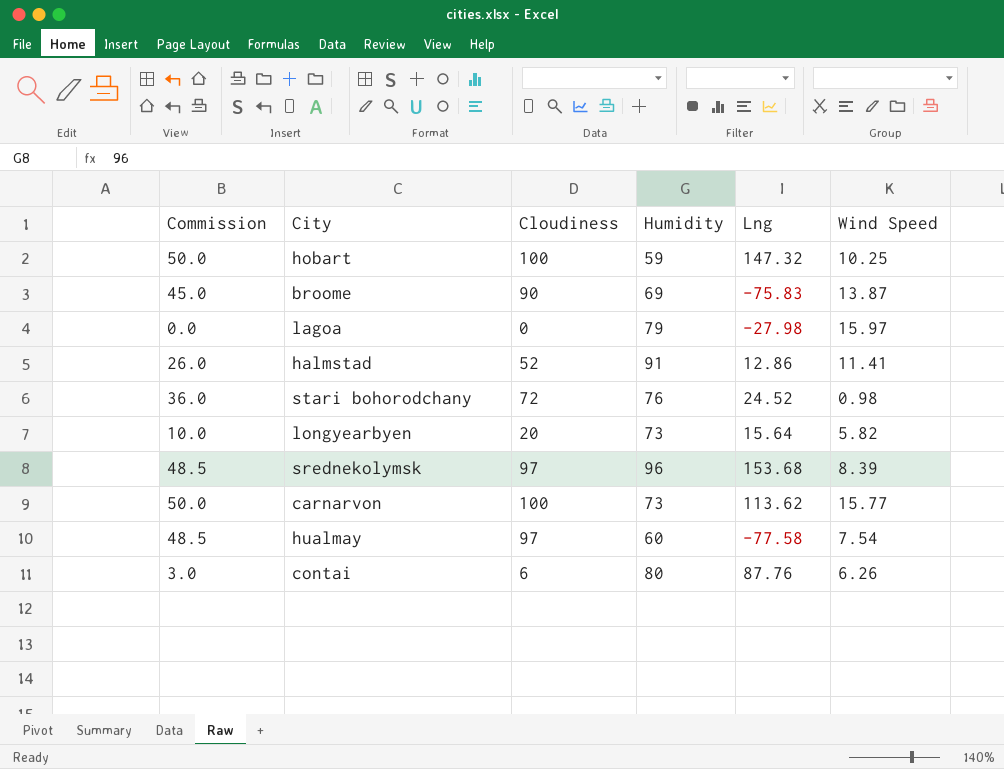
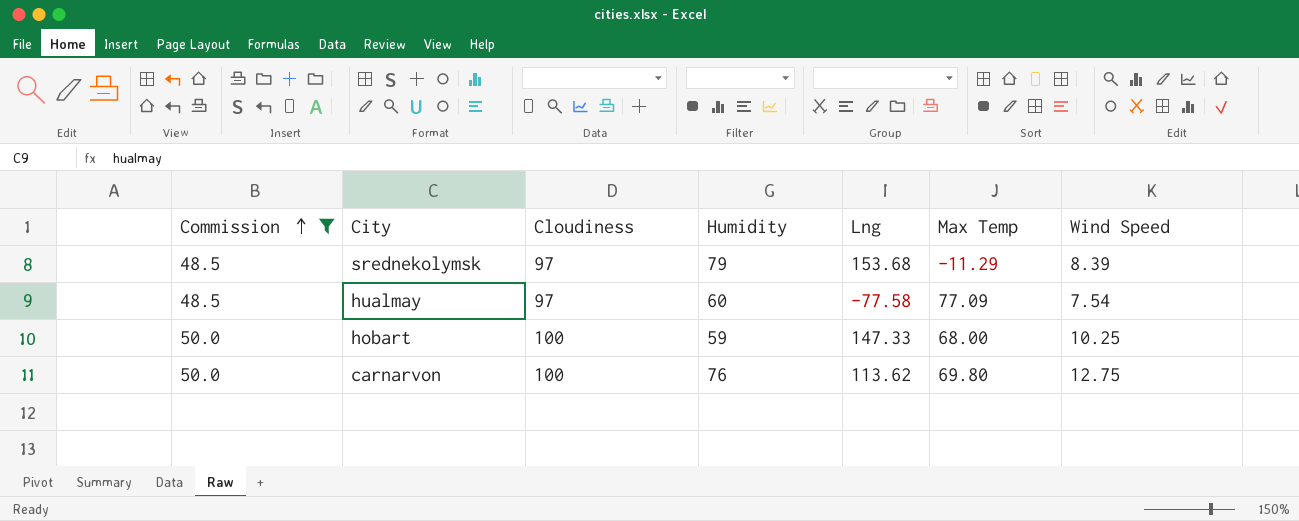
filter: none -> Commission >= 48.5
row order: none -> Commission ascending
column Max Temp | position: none -> 6
srednekolymsk | Humidity: 96 -> 79
hobart | Lng: 147.32 -> 147.33
carnarvon | Humidity: 73 -> 76
carnarvon | Wind Speed: 15.77 -> 12.75

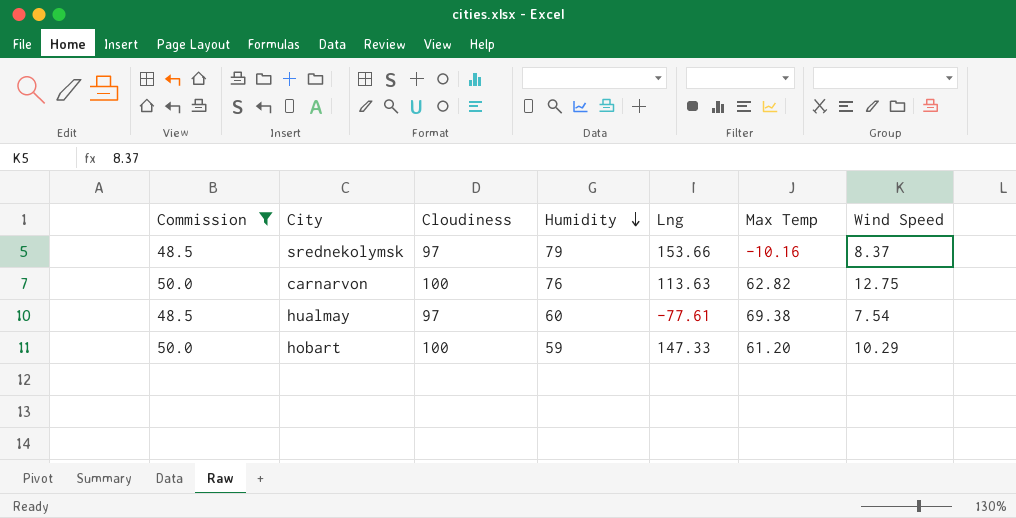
row order: Commission ascending -> Humidity descending
srednekolymsk | Lng: 153.68 -> 153.66
srednekolymsk | Max Temp: -11.29 -> -10.16
srednekolymsk | Wind Speed: 8.39 -> 8.37
carnarvon | Lng: 113.62 -> 113.63
carnarvon | Max Temp: 69.80 -> 62.82
hualmay | Lng: -77.58 -> -77.61
hualmay | Max Temp: 77.09 -> 69.38
hobart | Max Temp: 68.00 -> 61.20
hobart | Wind Speed: 10.25 -> 10.29

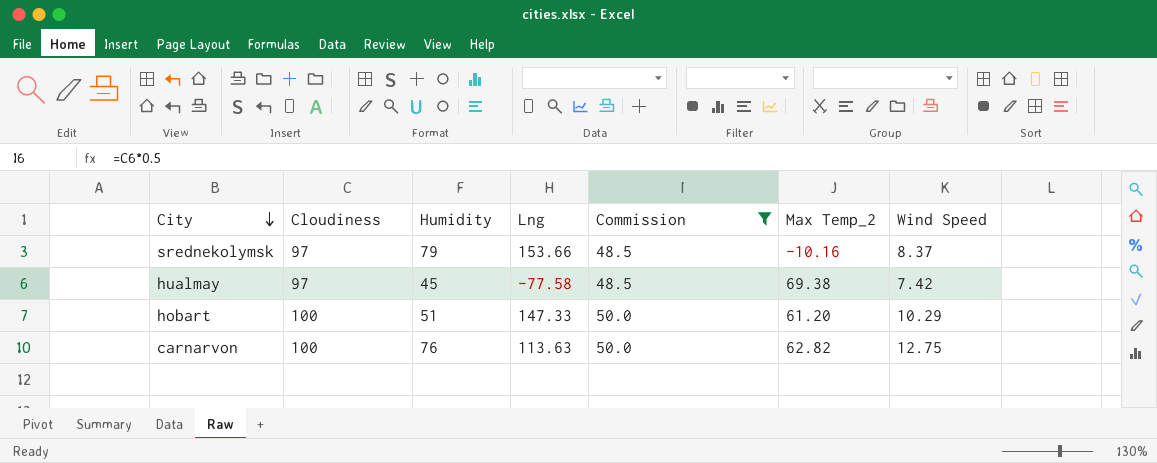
row order: Humidity descending -> City descending
column Commission | position: 1 -> 5
column name: Max Temp -> Max Temp_2
hualmay | Humidity: 60 -> 45
hualmay | Lng: -77.61 -> -77.58
hualmay | Wind Speed: 7.54 -> 7.42
hobart | Humidity: 59 -> 51

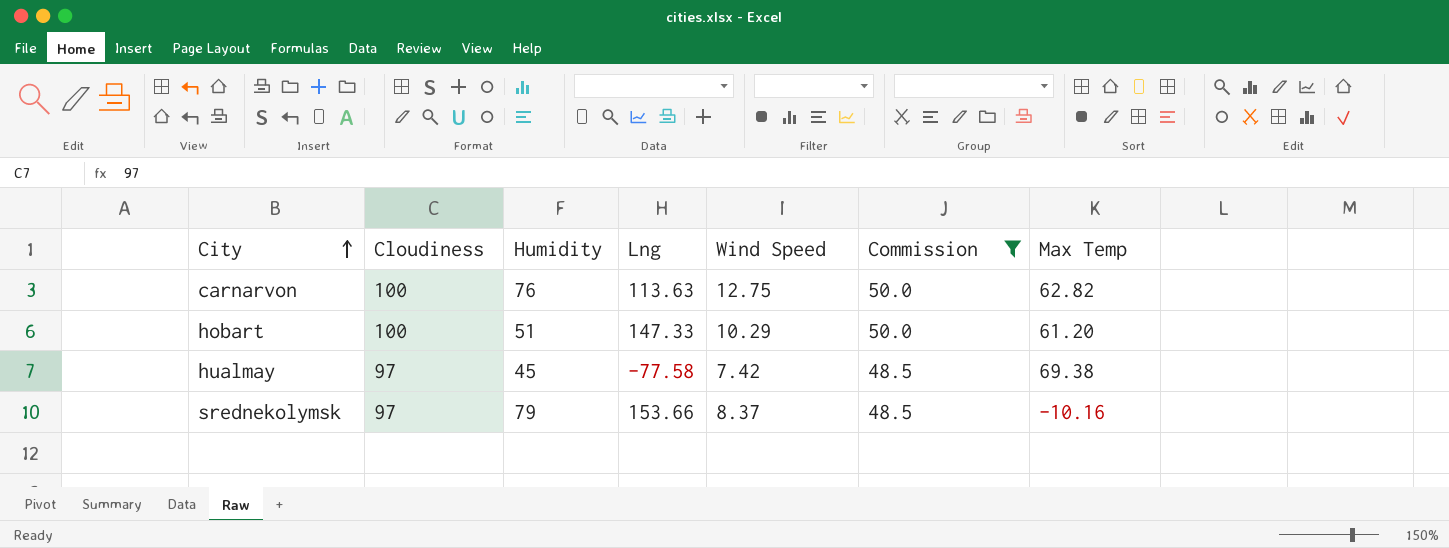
row order: City descending -> City ascending
column Wind Speed | position: 7 -> 5
column name: Max Temp_2 -> Max Temp

